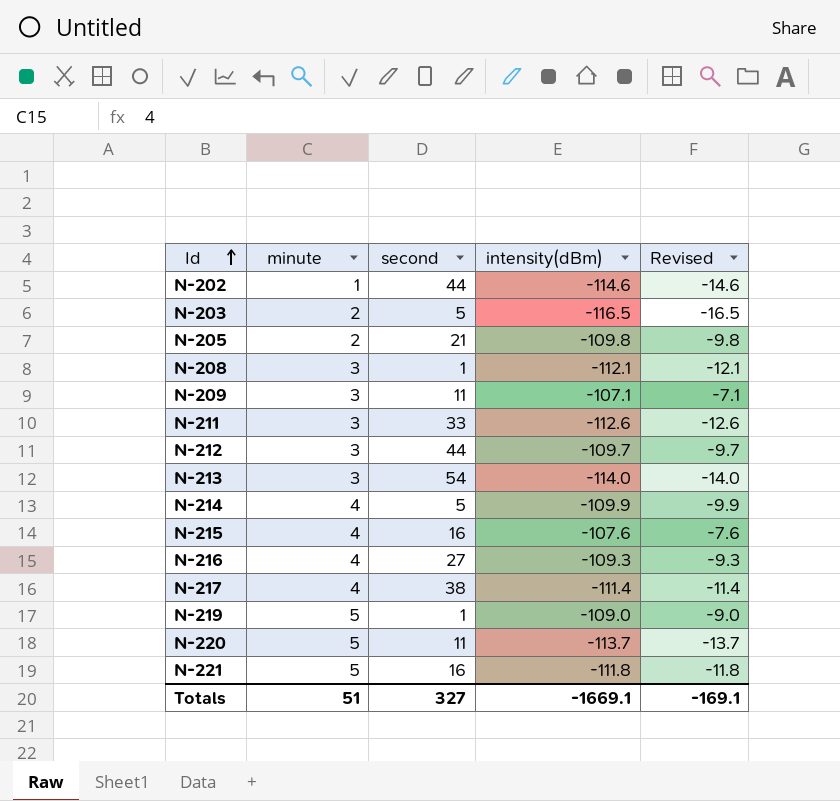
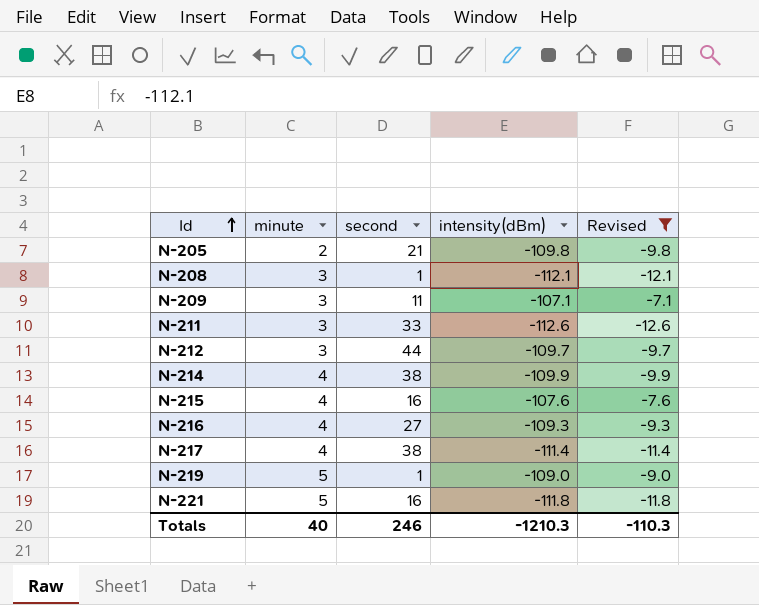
filter: none -> Revised >= -12.6
N-214 | second: 5 -> 38
Totals | minute: 51 -> 40
Totals | second: 327 -> 246
Totals | intensity(dBm): -1669.1 -> -1210.3
Totals | Revised: -169.1 -> -110.3

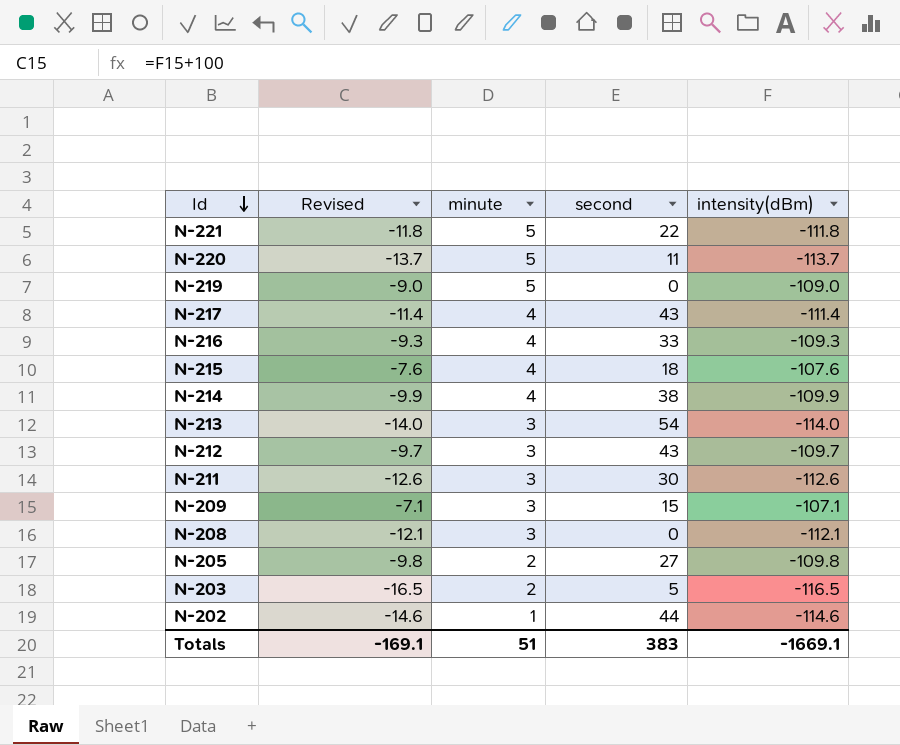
filter: Revised >= -12.6 -> none
row order: Id ascending -> Id descending
column Revised | position: 5 -> 2
N-221 | second: 16 -> 22
N-219 | second: 1 -> 0
N-217 | second: 38 -> 43
N-216 | second: 27 -> 33
N-215 | second: 16 -> 18
N-212 | second: 44 -> 43
N-211 | second: 33 -> 30
N-209 | second: 11 -> 15
N-208 | second: 1 -> 0
N-205 | second: 21 -> 27
Totals | Revised: -110.3 -> -169.1
Totals | minute: 40 -> 51
Totals | second: 246 -> 383
Totals | intensity(dBm): -1210.3 -> -1669.1

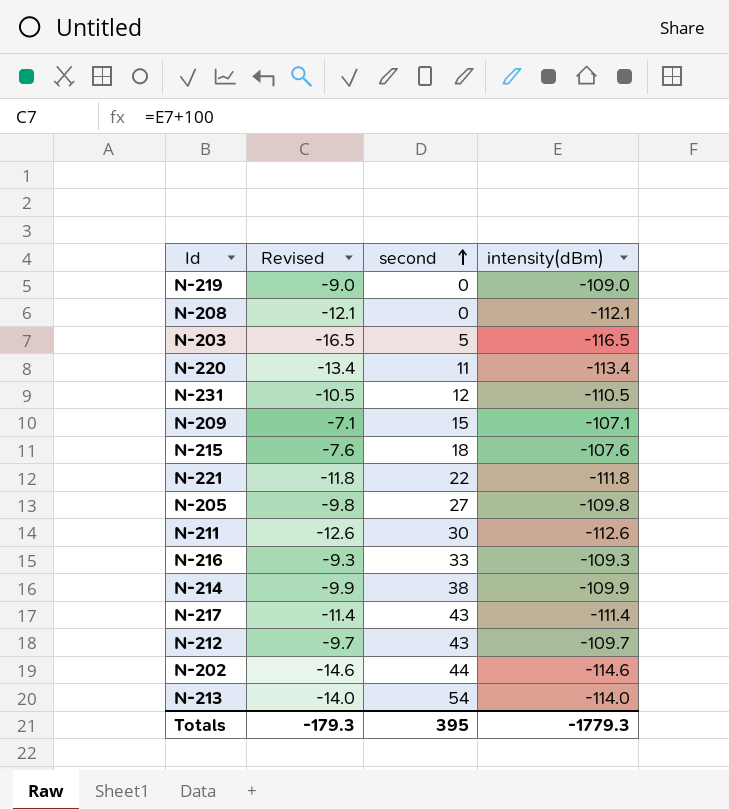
row order: Id descending -> second ascending
column minute | position: 3 -> none
N-220 | Revised: -13.7 -> -13.4
N-220 | intensity(dBm): -113.7 -> -113.4
row N-231: none -> -10.5 | 12 | -110.5
Totals | Revised: -169.1 -> -179.3
Totals | second: 383 -> 395
Totals | intensity(dBm): -1669.1 -> -1779.3

